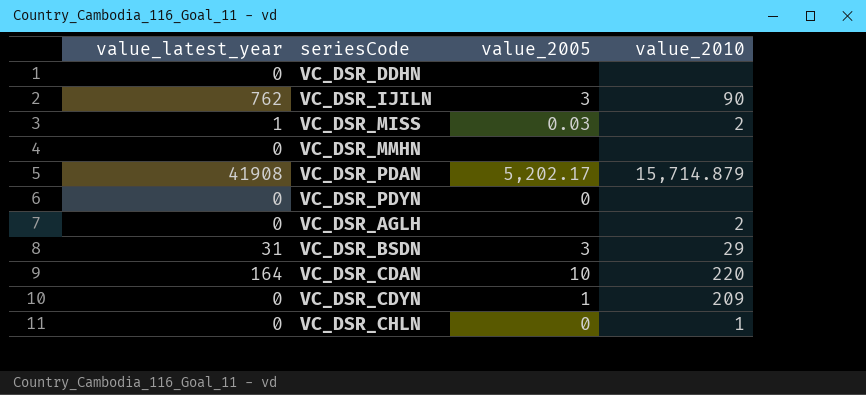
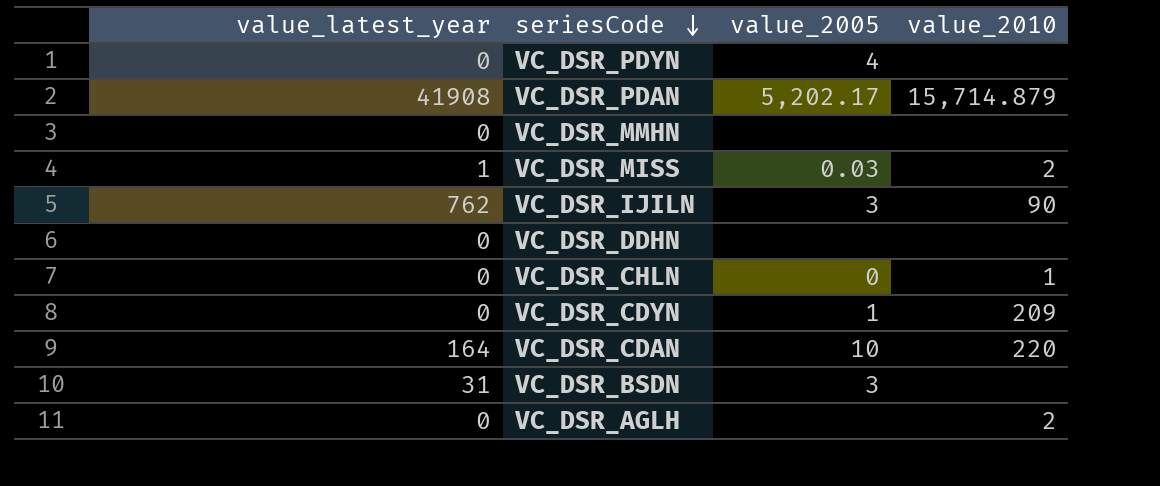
row order: none -> seriesCode descending
VC_DSR_PDYN | value_2005: 0 -> 4
VC_DSR_BSDN | value_2010: 29 -> none

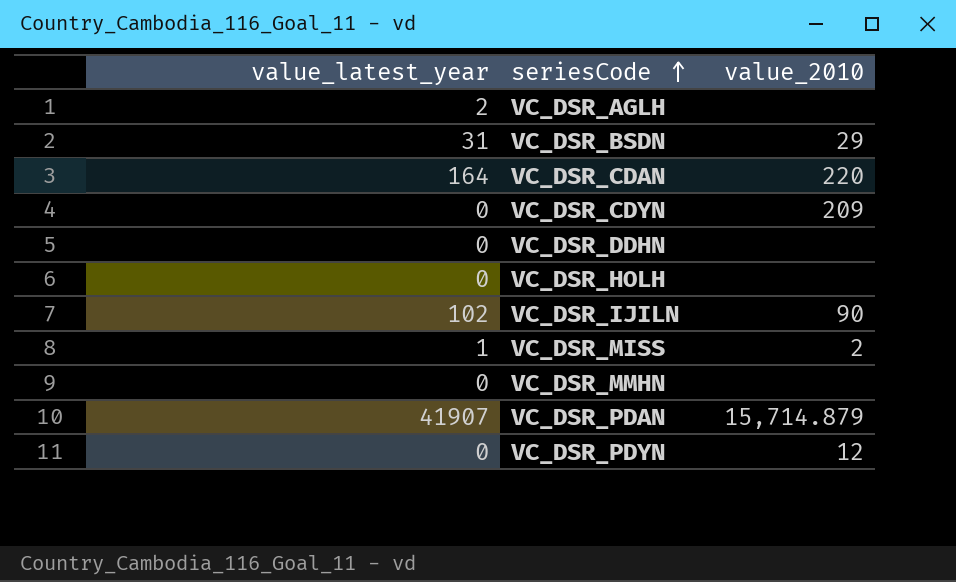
row order: seriesCode descending -> seriesCode ascending
column value_2005 | position: 3 -> none
row VC_DSR_CHLN: 0 | 0 | 1 -> none
VC_DSR_AGLH | value_latest_year: 0 -> 2
VC_DSR_AGLH | value_2010: 2 -> none
VC_DSR_BSDN | value_2010: none -> 29
row VC_DSR_HOLH: none -> 0 | none
VC_DSR_IJILN | value_latest_year: 762 -> 102
VC_DSR_PDAN | value_latest_year: 41908 -> 41907
VC_DSR_PDYN | value_2010: none -> 12

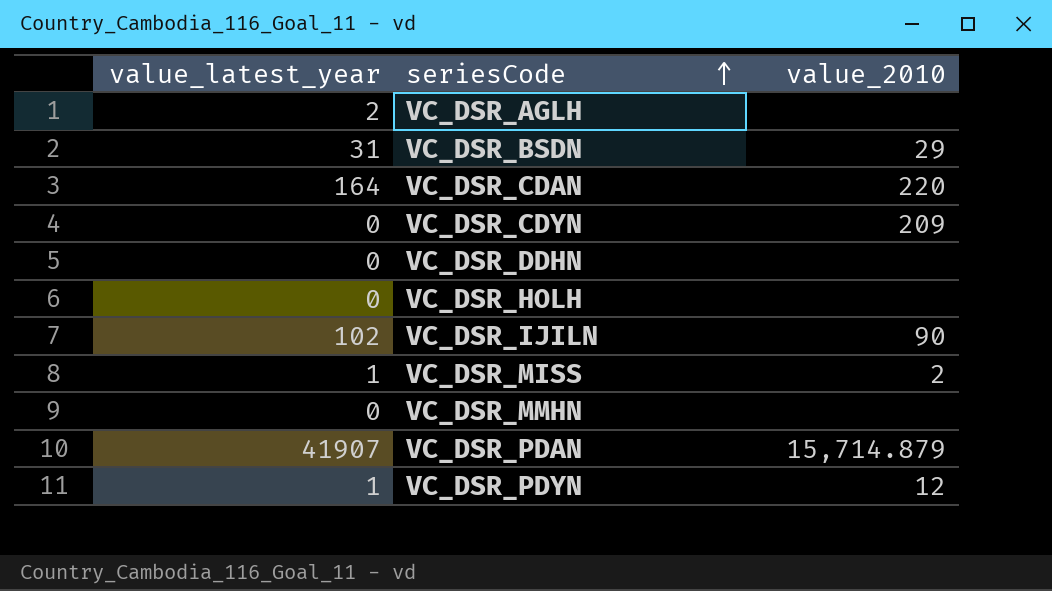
VC_DSR_PDYN | value_latest_year: 0 -> 1

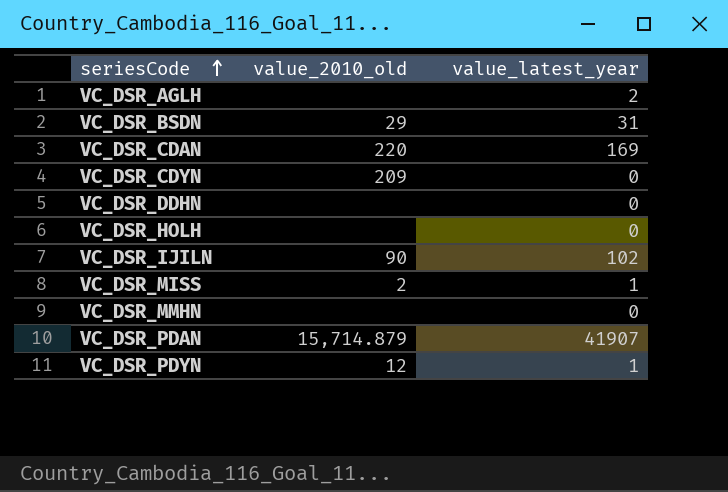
column name: value_2010 -> value_2010_old
column value_latest_year | position: 1 -> 3
VC_DSR_CDAN | value_latest_year: 164 -> 169

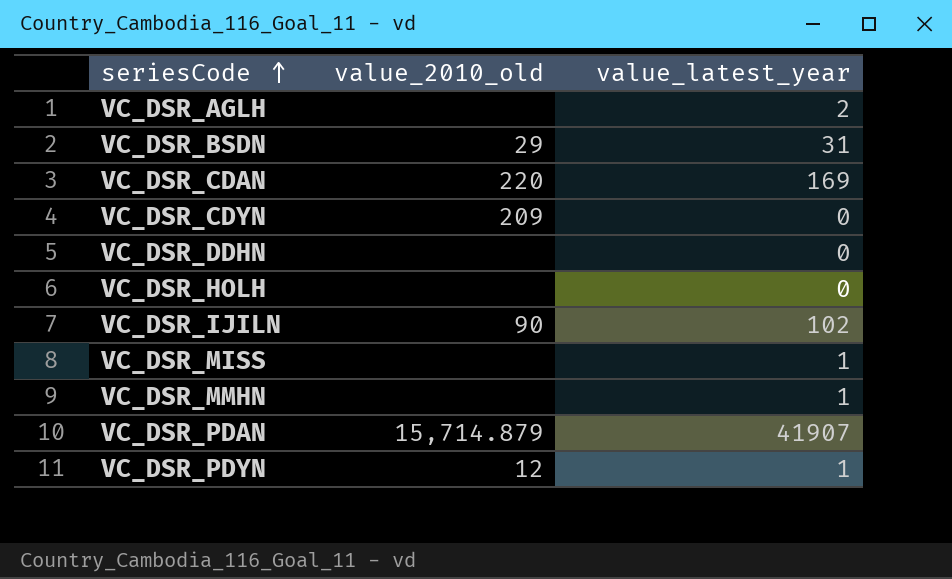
VC_DSR_MISS | value_2010_old: 2 -> none
VC_DSR_MMHN | value_latest_year: 0 -> 1

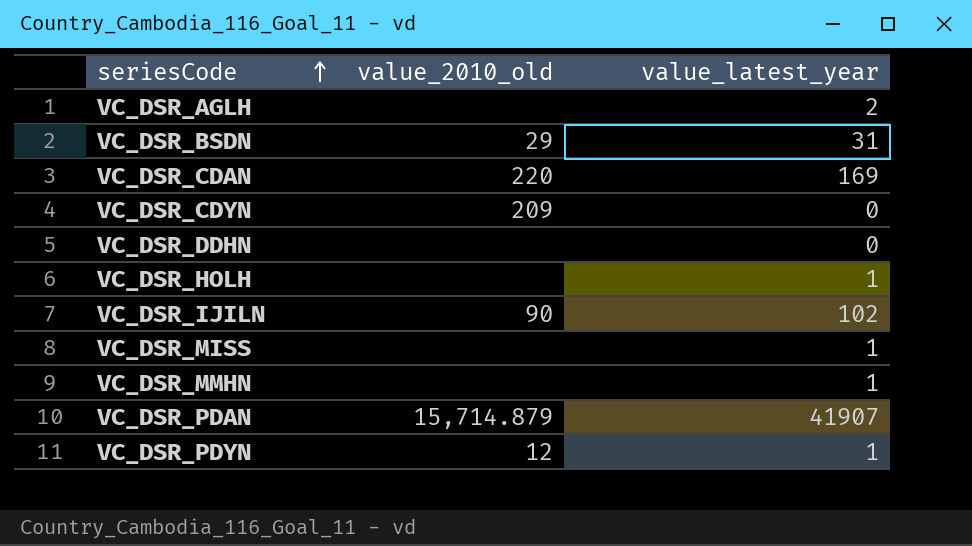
VC_DSR_HOLH | value_latest_year: 0 -> 1

